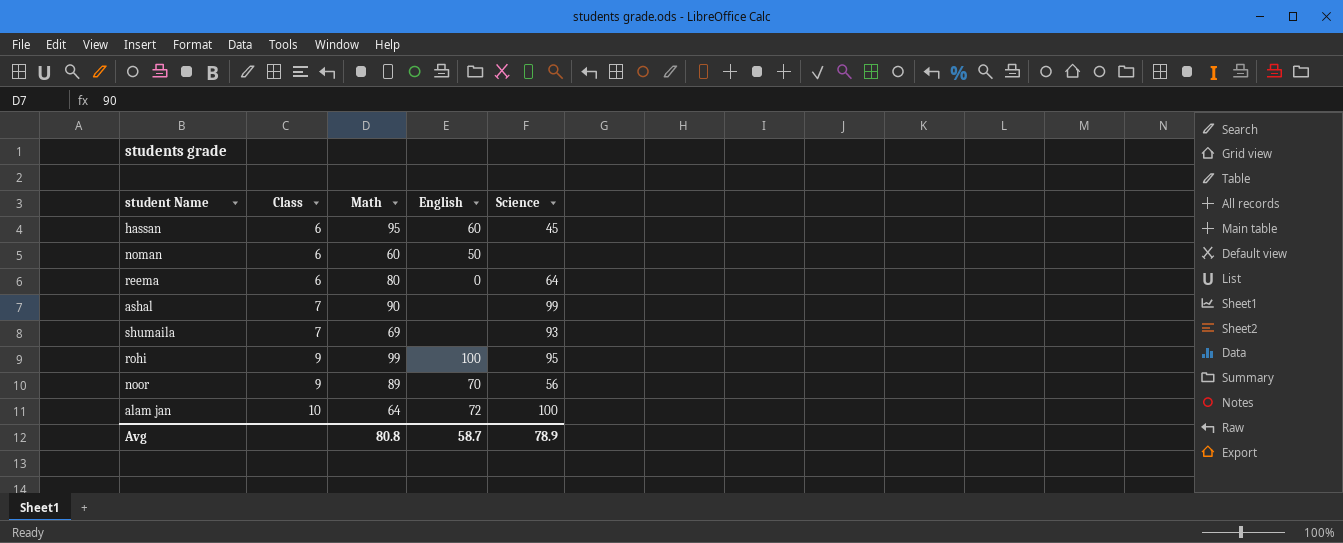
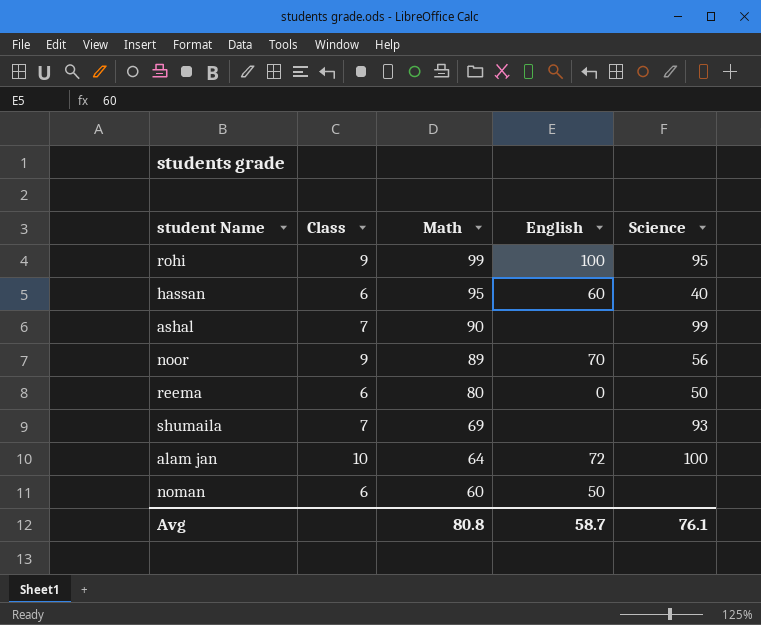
row order: Class ascending -> Math descending
hassan | Science: 45 -> 40
reema | Science: 64 -> 50
Avg | Science: 78.9 -> 76.1

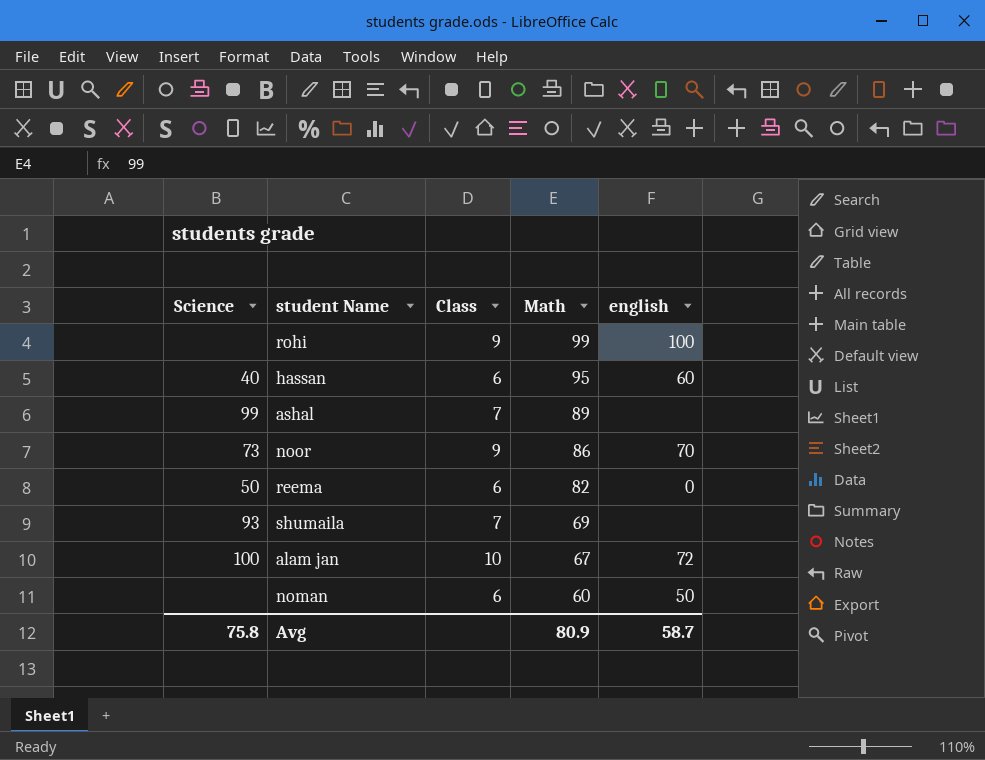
column Science | position: 5 -> 1
column name: English -> english
rohi | Science: 95 -> none
ashal | Math: 90 -> 89
noor | Science: 56 -> 73
noor | Math: 89 -> 86
reema | Math: 80 -> 82
alam jan | Math: 64 -> 67
Avg | Science: 76.1 -> 75.8
Avg | Math: 80.8 -> 80.9

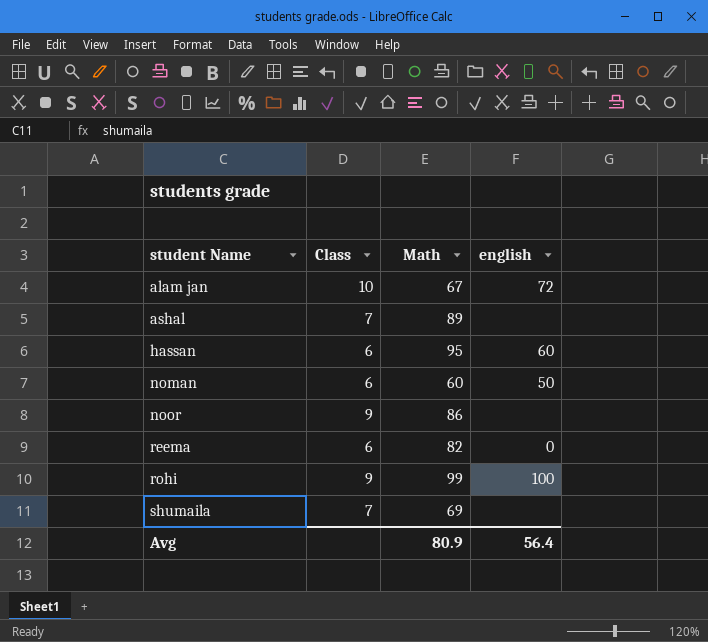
row order: Math descending -> student Name ascending
column Science | position: 1 -> none
noor | english: 70 -> none
Avg | english: 58.7 -> 56.4

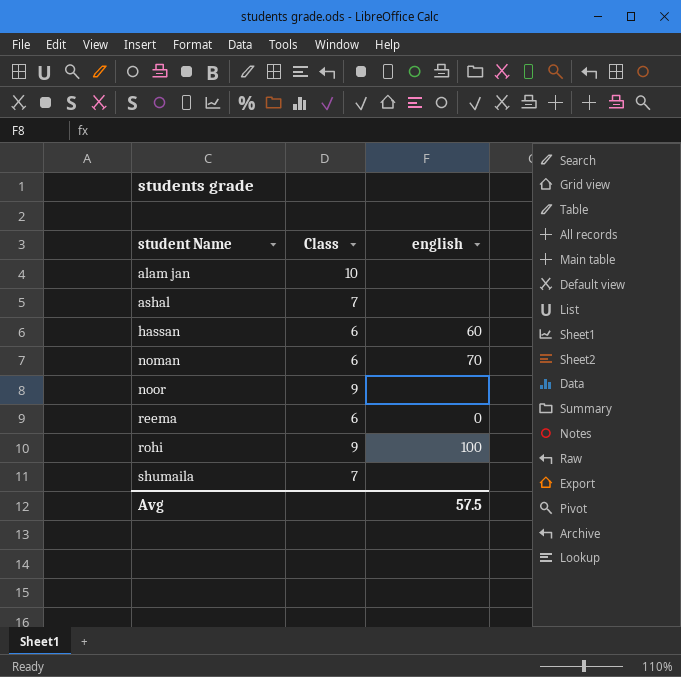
column Math | position: 3 -> none
alam jan | english: 72 -> none
noman | english: 50 -> 70
Avg | english: 56.4 -> 57.5

